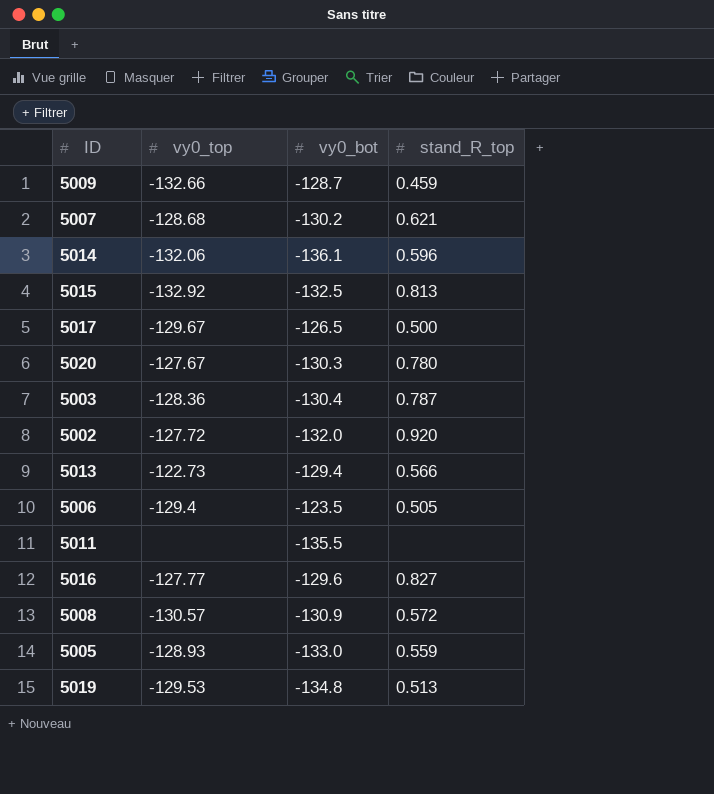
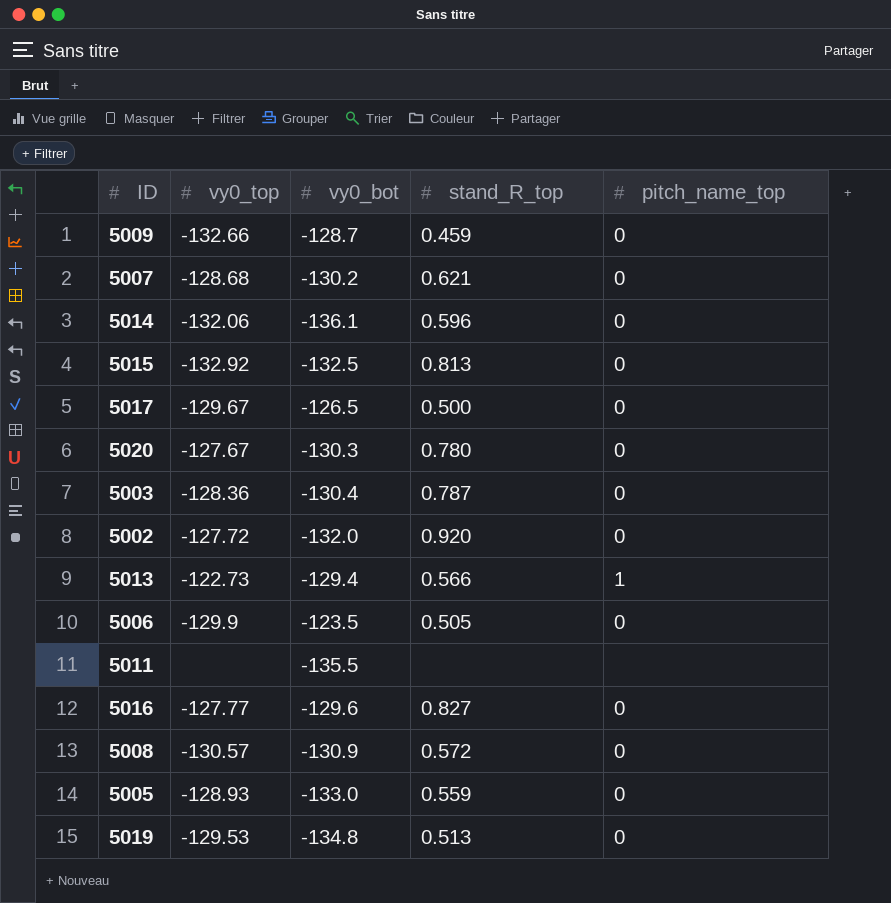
column pitch_name_top | position: none -> 5
5006 | vy0_top: -129.4 -> -129.9

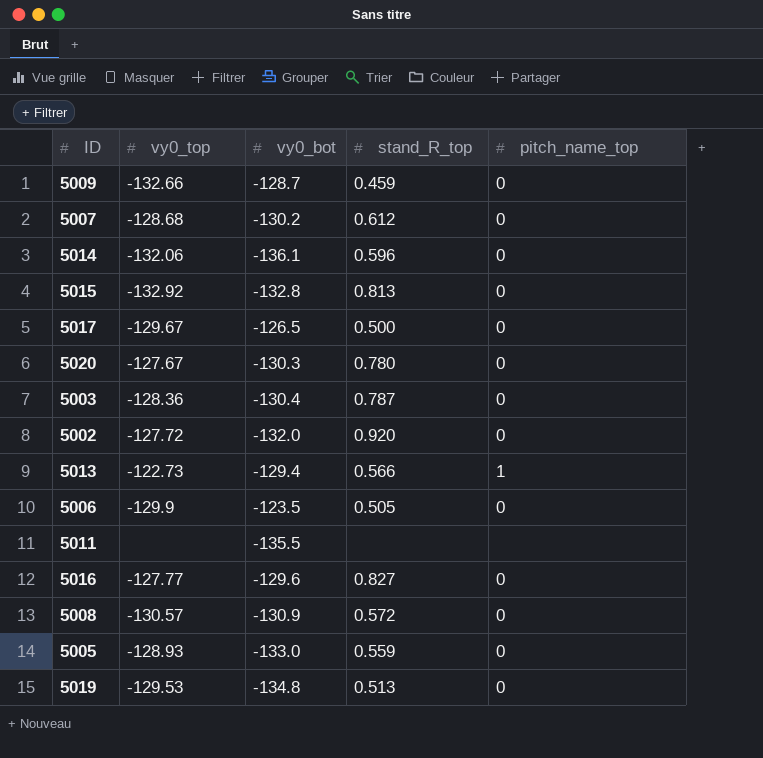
5007 | stand_R_top: 0.621 -> 0.612
5015 | vy0_bot: -132.5 -> -132.8

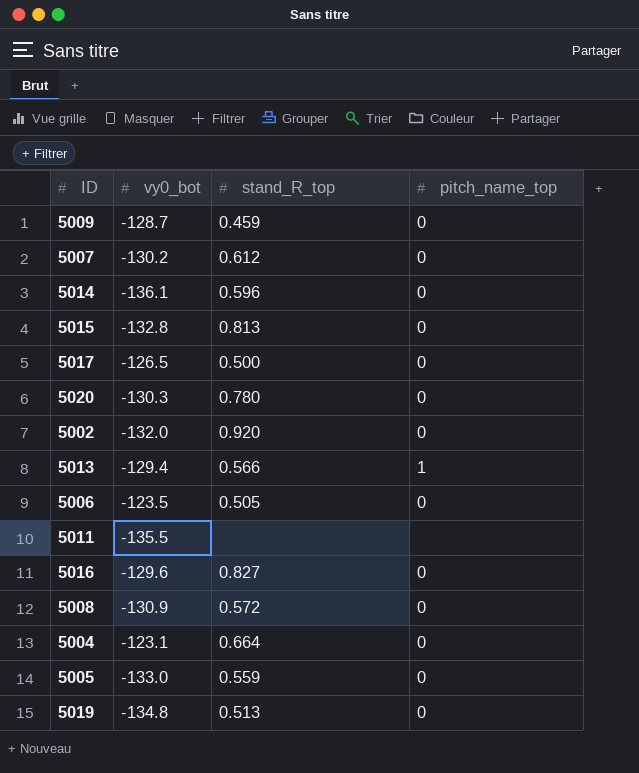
column vy0_top | position: 2 -> none
row 5003: -128.36 | -130.4 | 0.787 | 0 -> none
row 5004: none -> -123.1 | 0.664 | 0

